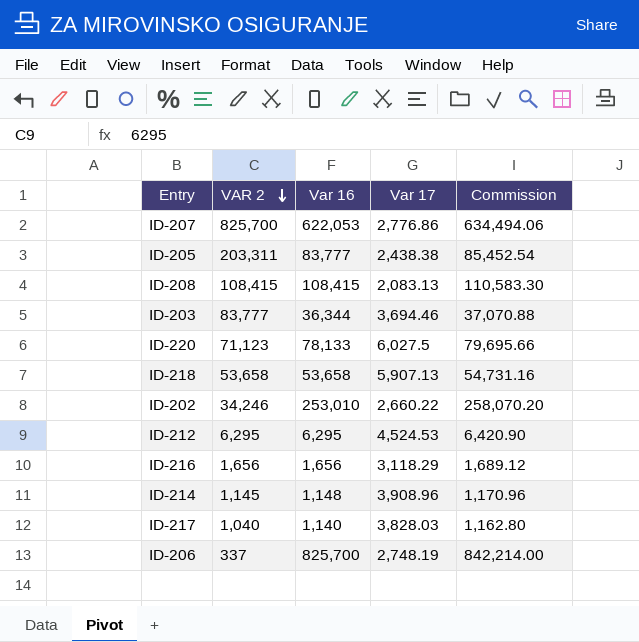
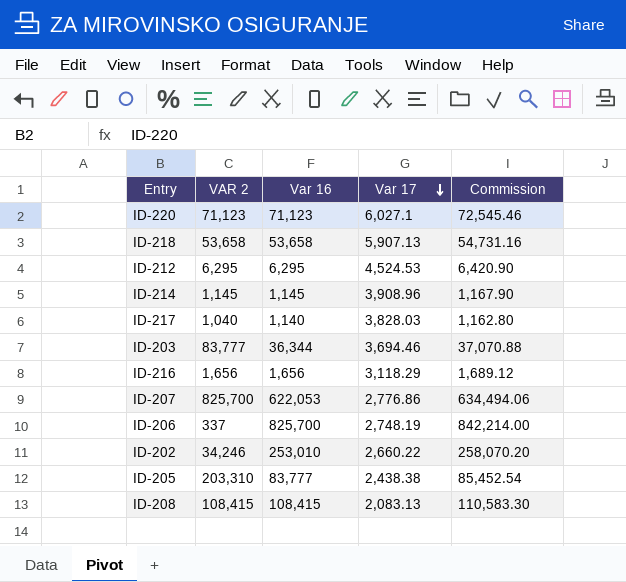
row order: VAR 2 descending -> Var 17 descending
ID-220 | Var 16: 78,133 -> 71,123
ID-220 | Var 17: 6,027.5 -> 6,027.1
ID-220 | Commission: 79,695.66 -> 72,545.46
ID-214 | Var 16: 1,148 -> 1,145
ID-214 | Commission: 1,170.96 -> 1,167.90
ID-205 | VAR 2: 203,311 -> 203,310

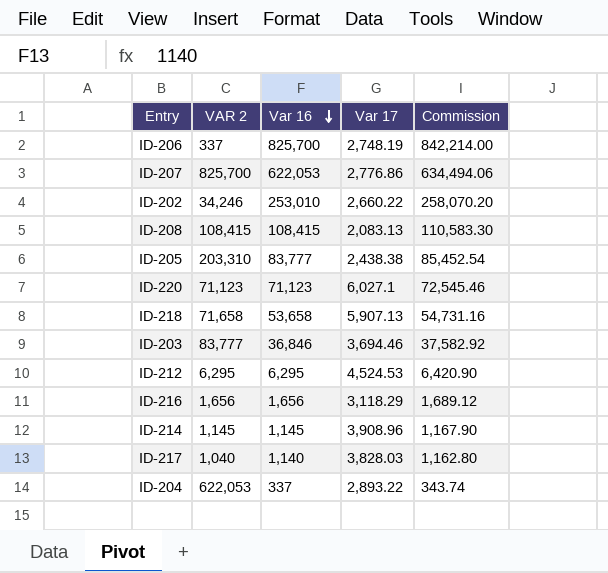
row order: Var 17 descending -> Var 16 descending
ID-218 | VAR 2: 53,658 -> 71,658
ID-203 | Var 16: 36,344 -> 36,846
ID-203 | Commission: 37,070.88 -> 37,582.92
row ID-204: none -> 622,053 | 337 | 2,893.22 | 343.74

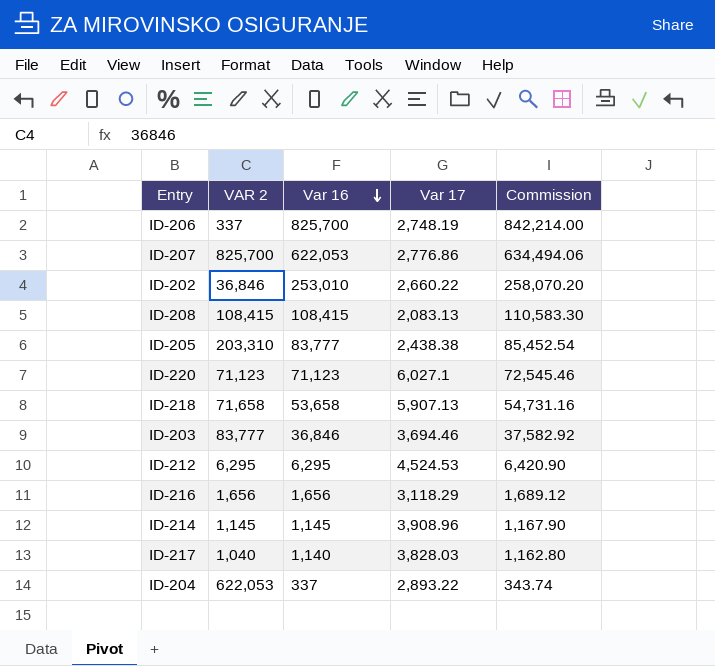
ID-202 | VAR 2: 34,246 -> 36,846

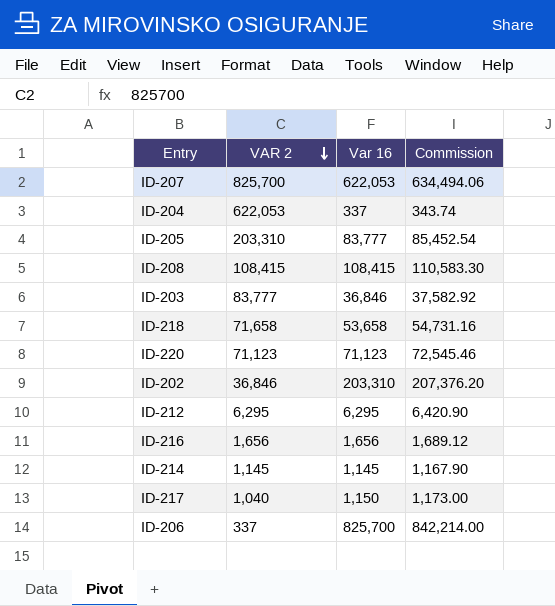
row order: Var 16 descending -> VAR 2 descending
column Var 17 | position: 4 -> none
ID-202 | Var 16: 253,010 -> 203,310
ID-202 | Commission: 258,070.20 -> 207,376.20
ID-217 | Var 16: 1,140 -> 1,150
ID-217 | Commission: 1,162.80 -> 1,173.00

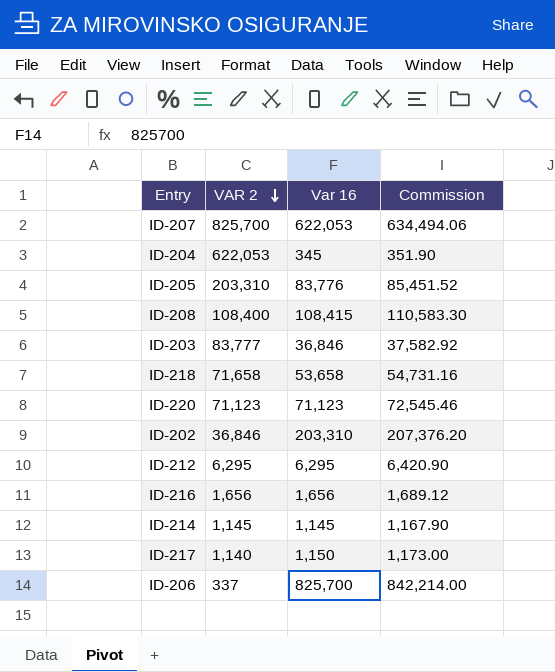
ID-204 | Var 16: 337 -> 345
ID-204 | Commission: 343.74 -> 351.90
ID-205 | Var 16: 83,777 -> 83,776
ID-205 | Commission: 85,452.54 -> 85,451.52
ID-208 | VAR 2: 108,415 -> 108,400
ID-217 | VAR 2: 1,040 -> 1,140

